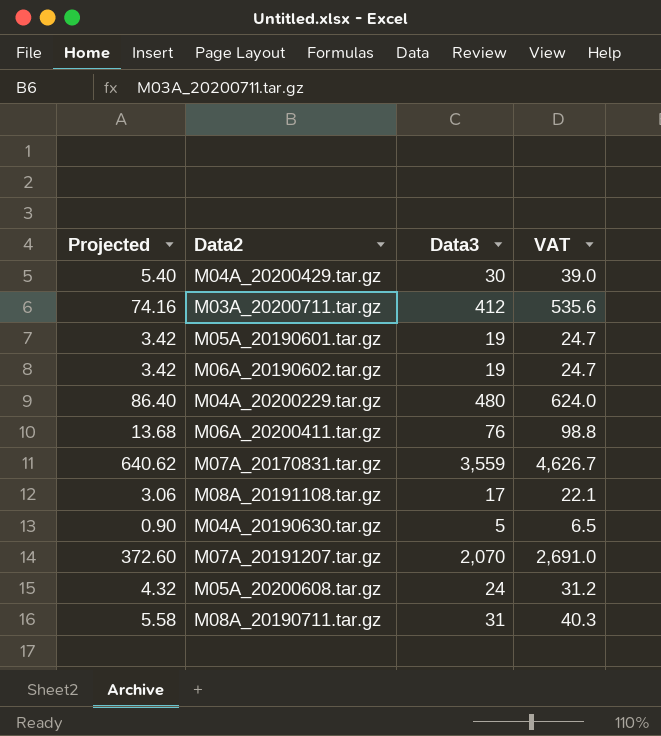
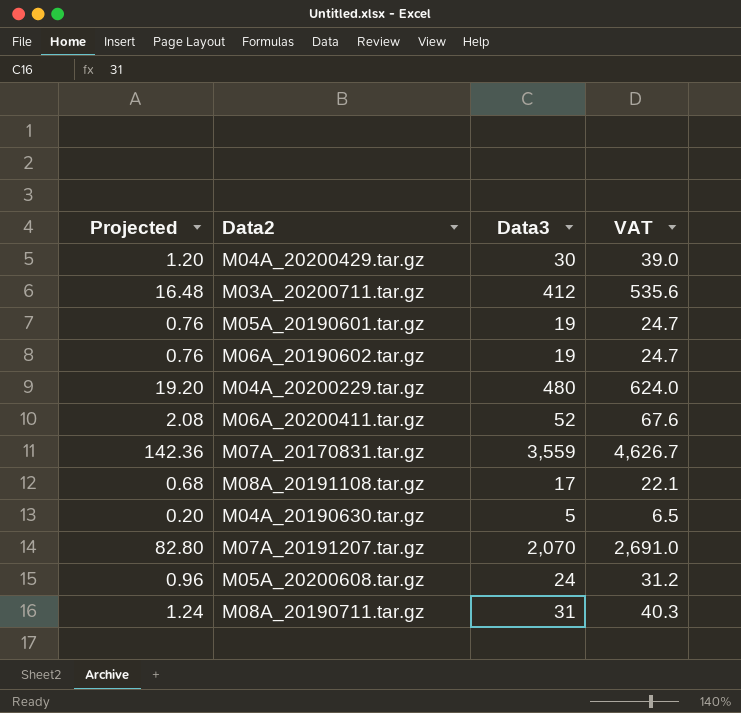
column Projected | formula: [Data3] * 0.18 -> [Data3] * 0.04
M06A_20200411.tar.gz | Data3: 76 -> 52
M06A_20200411.tar.gz | VAT: 98.8 -> 67.6

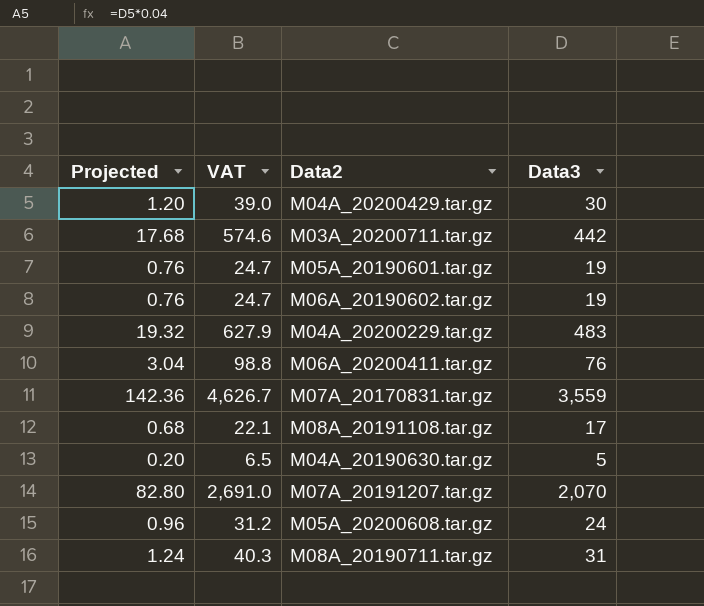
column VAT | position: 4 -> 2
M03A_20200711.tar.gz | Projected: 16.48 -> 17.68
M03A_20200711.tar.gz | VAT: 535.6 -> 574.6
M03A_20200711.tar.gz | Data3: 412 -> 442
M04A_20200229.tar.gz | Projected: 19.20 -> 19.32
M04A_20200229.tar.gz | VAT: 624.0 -> 627.9
M04A_20200229.tar.gz | Data3: 480 -> 483
M06A_20200411.tar.gz | Projected: 2.08 -> 3.04
M06A_20200411.tar.gz | VAT: 67.6 -> 98.8
M06A_20200411.tar.gz | Data3: 52 -> 76

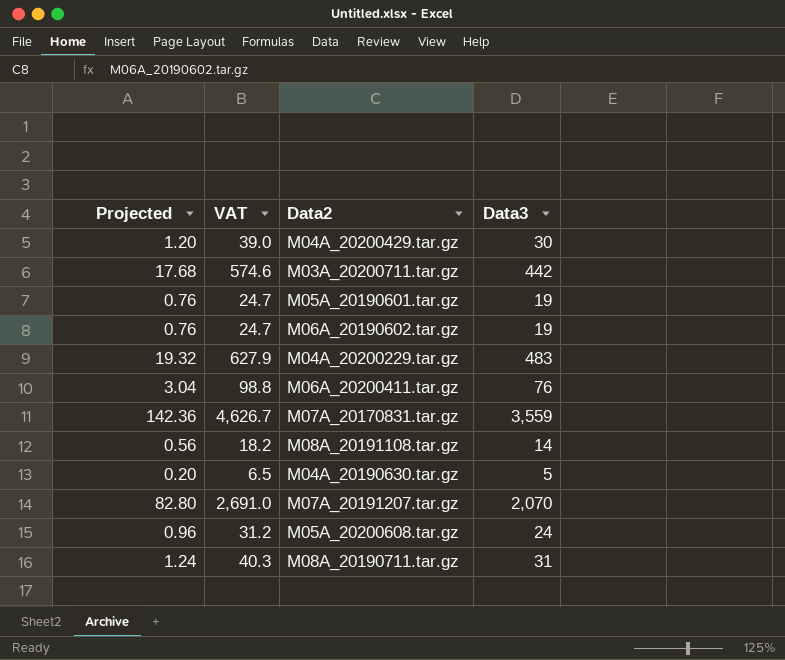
M08A_20191108.tar.gz | Projected: 0.68 -> 0.56
M08A_20191108.tar.gz | VAT: 22.1 -> 18.2
M08A_20191108.tar.gz | Data3: 17 -> 14

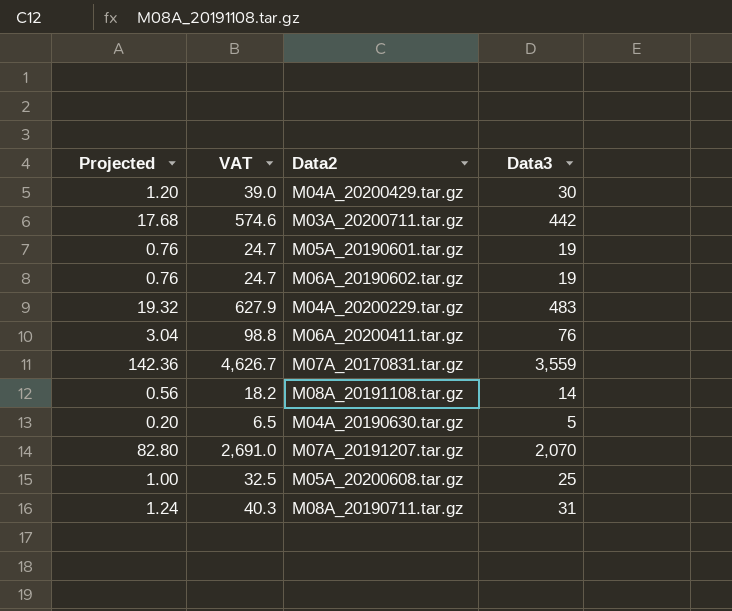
M05A_20200608.tar.gz | Projected: 0.96 -> 1.00
M05A_20200608.tar.gz | VAT: 31.2 -> 32.5
M05A_20200608.tar.gz | Data3: 24 -> 25

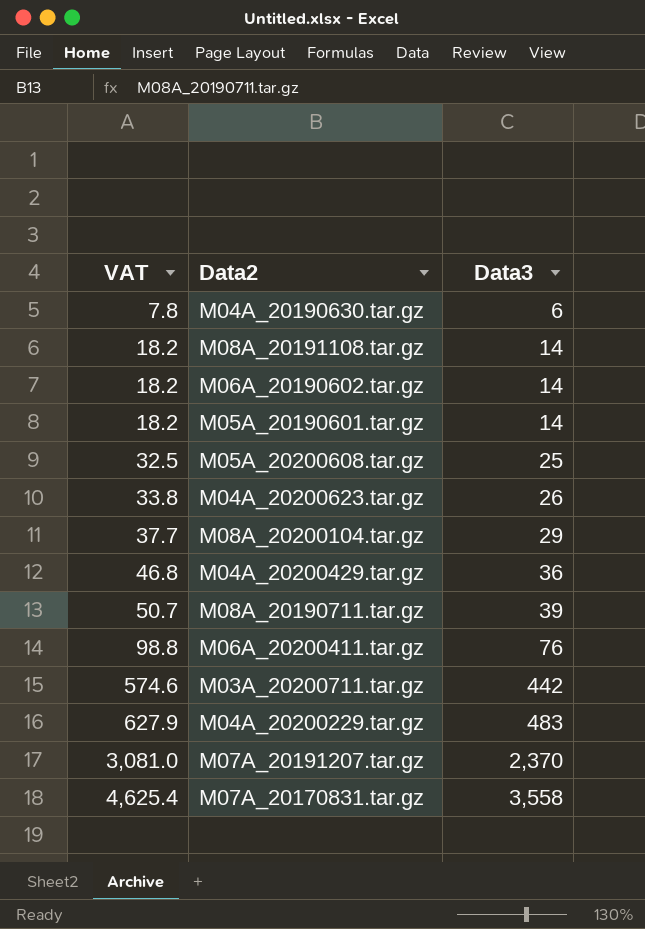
row order: none -> VAT ascending
column Projected | formula: [Data3] * 0.04 -> none
M04A_20190630.tar.gz | VAT: 6.5 -> 7.8
M04A_20190630.tar.gz | Data3: 5 -> 6
M06A_20190602.tar.gz | VAT: 24.7 -> 18.2
M06A_20190602.tar.gz | Data3: 19 -> 14
M05A_20190601.tar.gz | VAT: 24.7 -> 18.2
M05A_20190601.tar.gz | Data3: 19 -> 14
row M04A_20200623.tar.gz: none -> 33.8 | 26
row M08A_20200104.tar.gz: none -> 37.7 | 29
M04A_20200429.tar.gz | VAT: 39.0 -> 46.8
M04A_20200429.tar.gz | Data3: 30 -> 36
M08A_20190711.tar.gz | VAT: 40.3 -> 50.7
M08A_20190711.tar.gz | Data3: 31 -> 39
M07A_20191207.tar.gz | VAT: 2,691.0 -> 3,081.0
M07A_20191207.tar.gz | Data3: 2,070 -> 2,370
M07A_20170831.tar.gz | VAT: 4,626.7 -> 4,625.4
M07A_20170831.tar.gz | Data3: 3,559 -> 3,558

